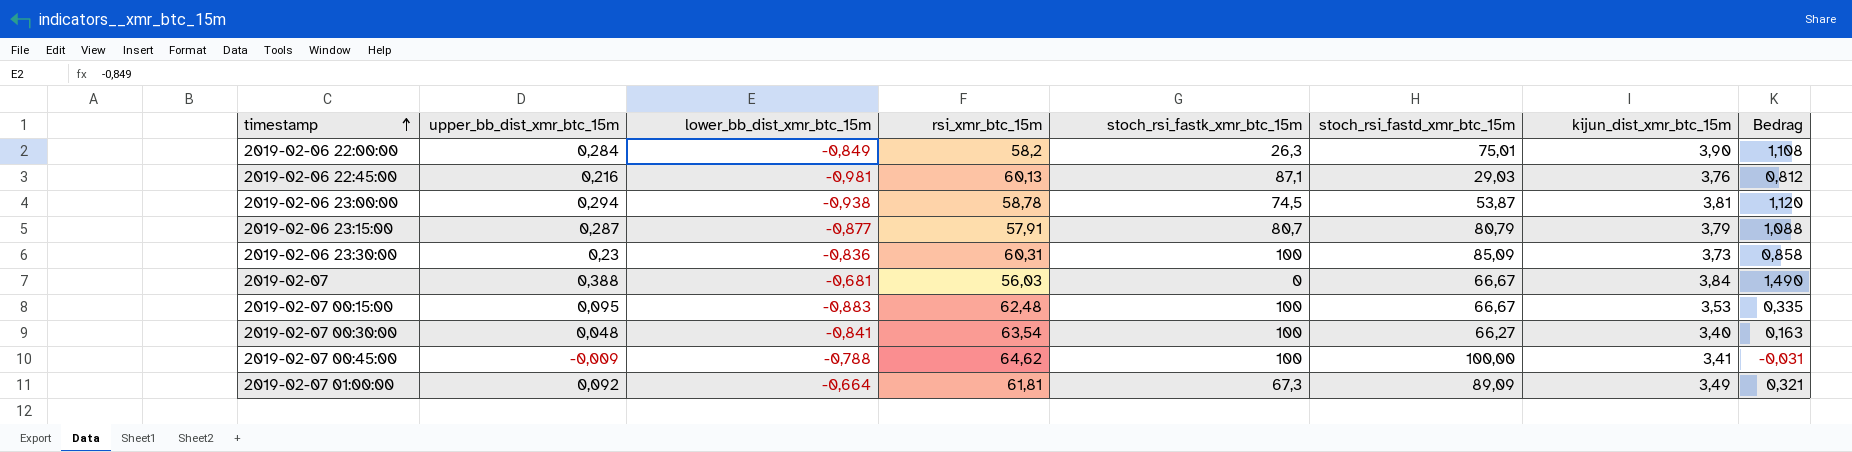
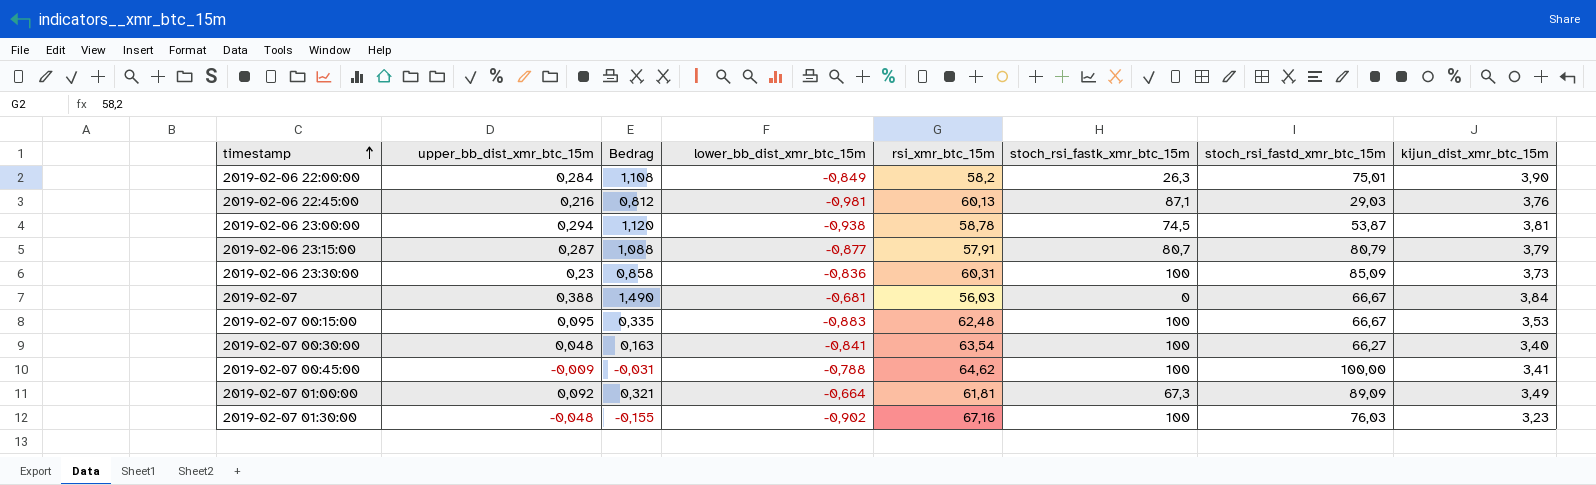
column Bedrag | position: 8 -> 3
row 2019-02-07 01:30:00: none -> -0,048 | -0,155 | -0,902 | 67,16 | 100 | 76,03 | 3,23

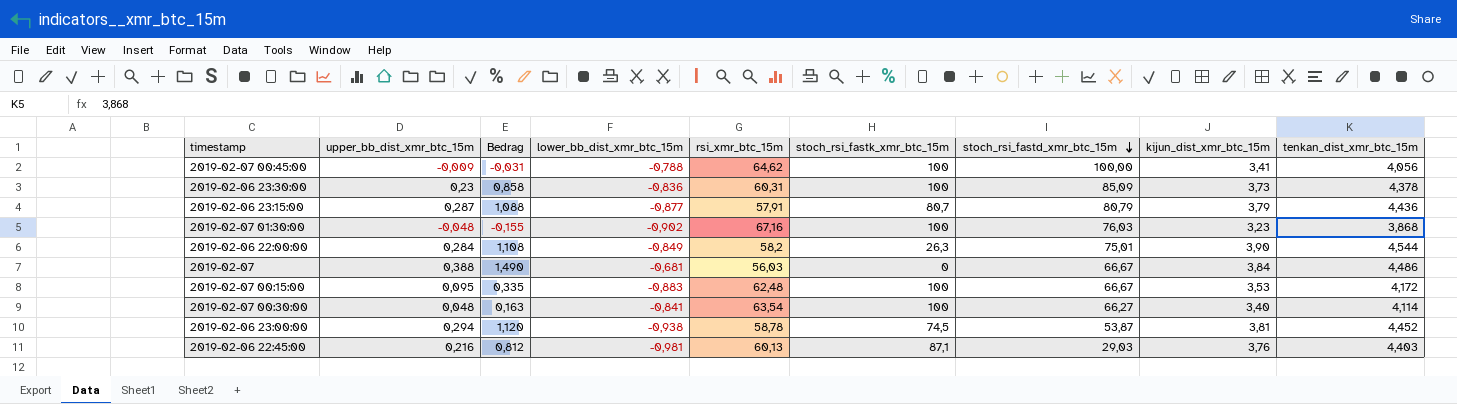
row order: timestamp ascending -> stoch_rsi_fastd_xmr_btc_15m descending
column tenkan_dist_xmr_btc_15m | position: none -> 9
row 2019-02-07 01:00:00: 0,092 | 0,321 | -0,664 | 61,81 | 67,3 | 89,09 | 3,49 -> none

